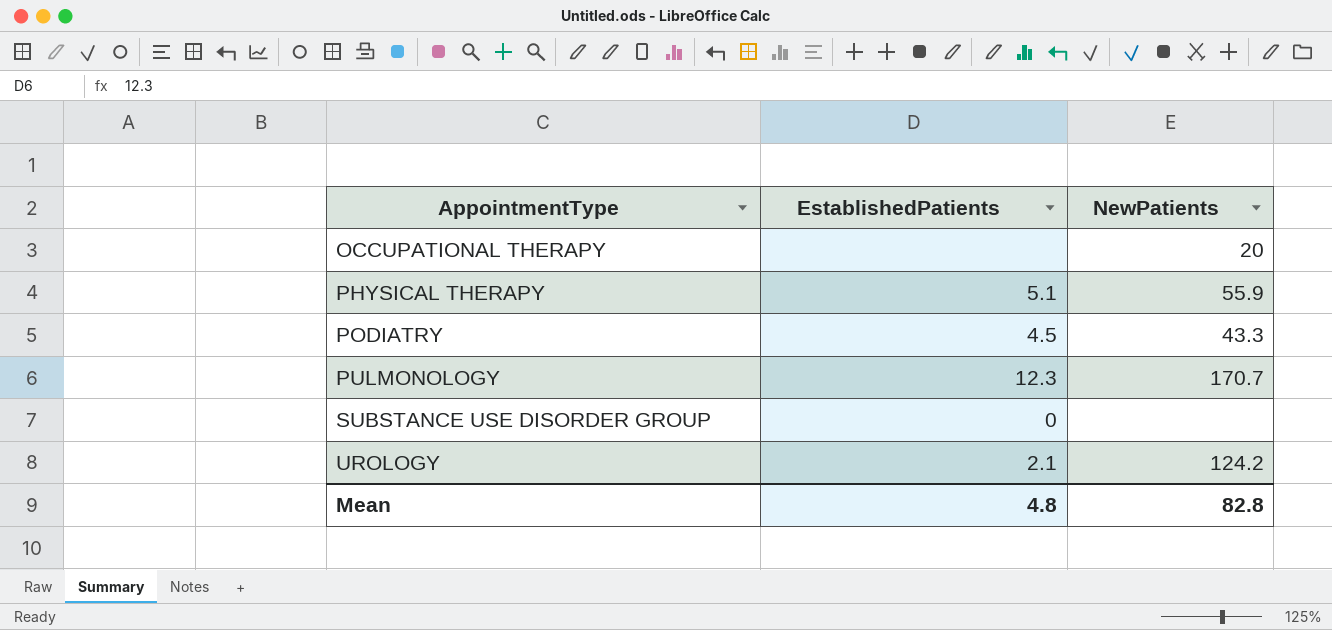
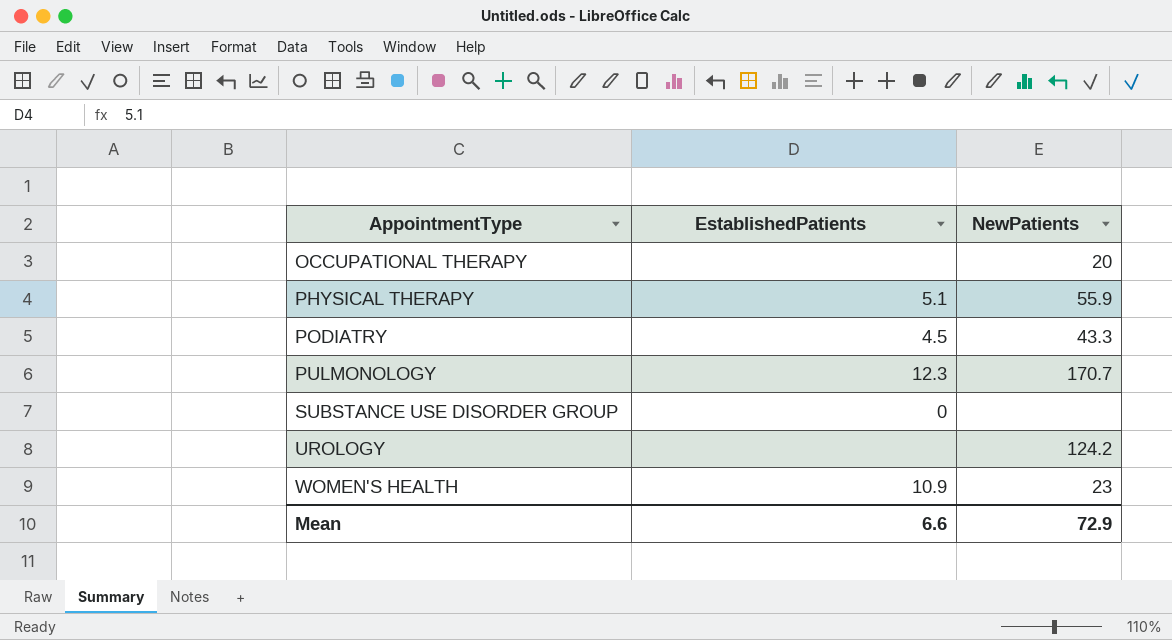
UROLOGY | EstablishedPatients: 2.1 -> none
row WOMEN'S HEALTH: none -> 10.9 | 23
Mean | EstablishedPatients: 4.8 -> 6.6
Mean | NewPatients: 82.8 -> 72.9

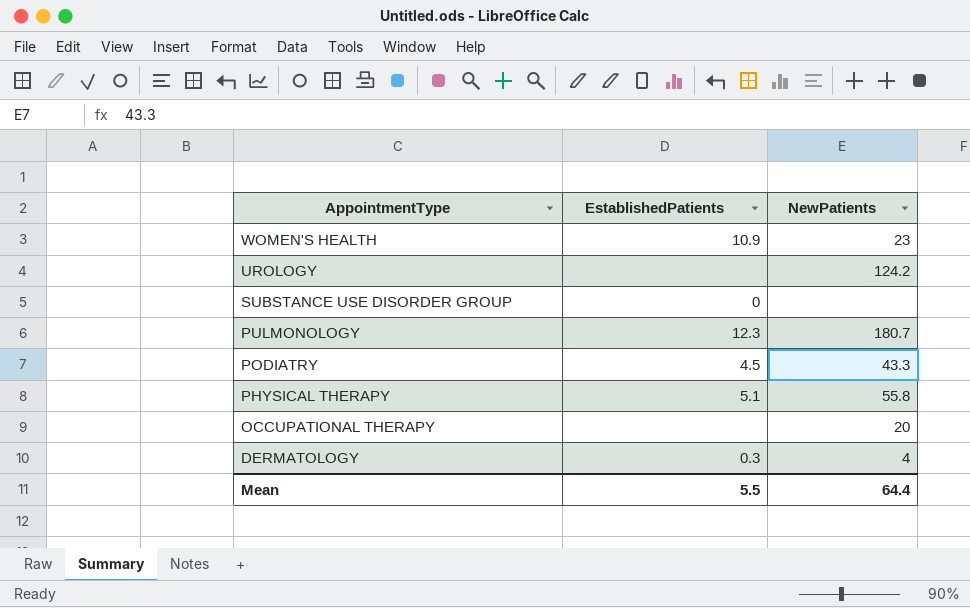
row order: AppointmentType ascending -> AppointmentType descending
PULMONOLOGY | NewPatients: 170.7 -> 180.7
PHYSICAL THERAPY | NewPatients: 55.9 -> 55.8
row DERMATOLOGY: none -> 0.3 | 4
Mean | EstablishedPatients: 6.6 -> 5.5
Mean | NewPatients: 72.9 -> 64.4

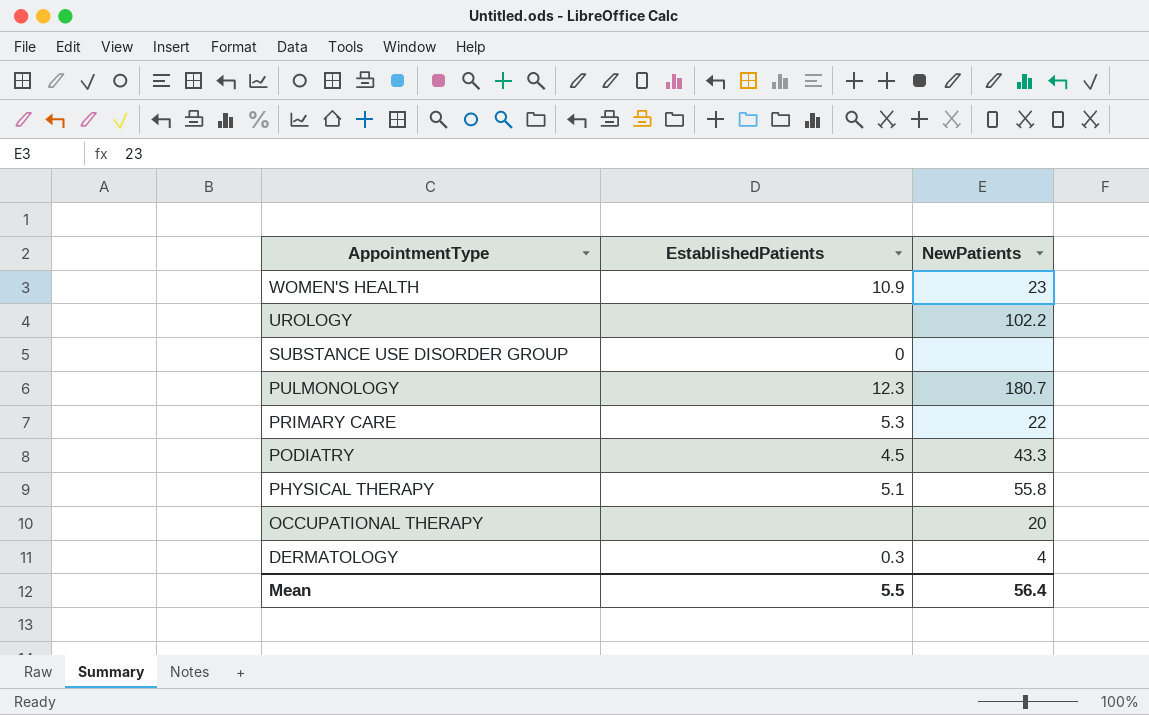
UROLOGY | NewPatients: 124.2 -> 102.2
row PRIMARY CARE: none -> 5.3 | 22
Mean | NewPatients: 64.4 -> 56.4

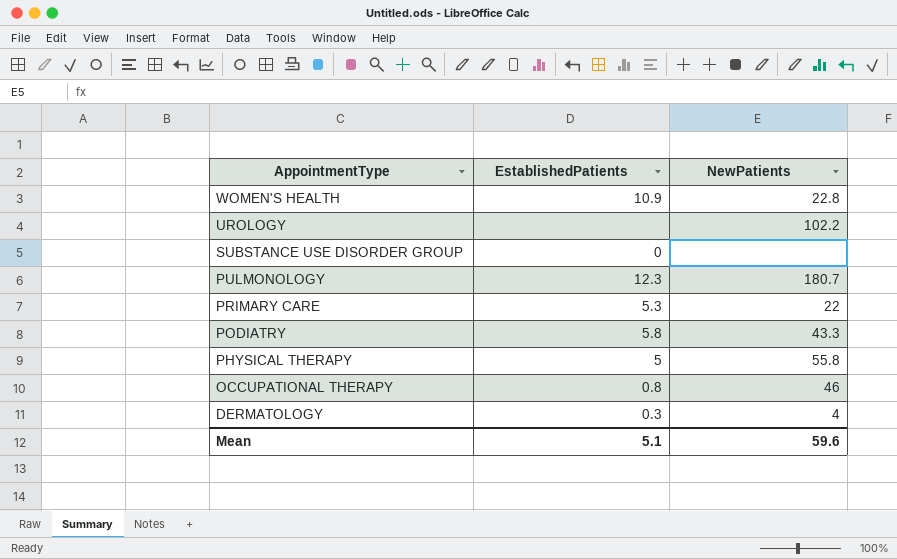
WOMEN'S HEALTH | NewPatients: 23 -> 22.8
PODIATRY | EstablishedPatients: 4.5 -> 5.8
PHYSICAL THERAPY | EstablishedPatients: 5.1 -> 5
OCCUPATIONAL THERAPY | EstablishedPatients: none -> 0.8
OCCUPATIONAL THERAPY | NewPatients: 20 -> 46
Mean | EstablishedPatients: 5.5 -> 5.1
Mean | NewPatients: 56.4 -> 59.6

